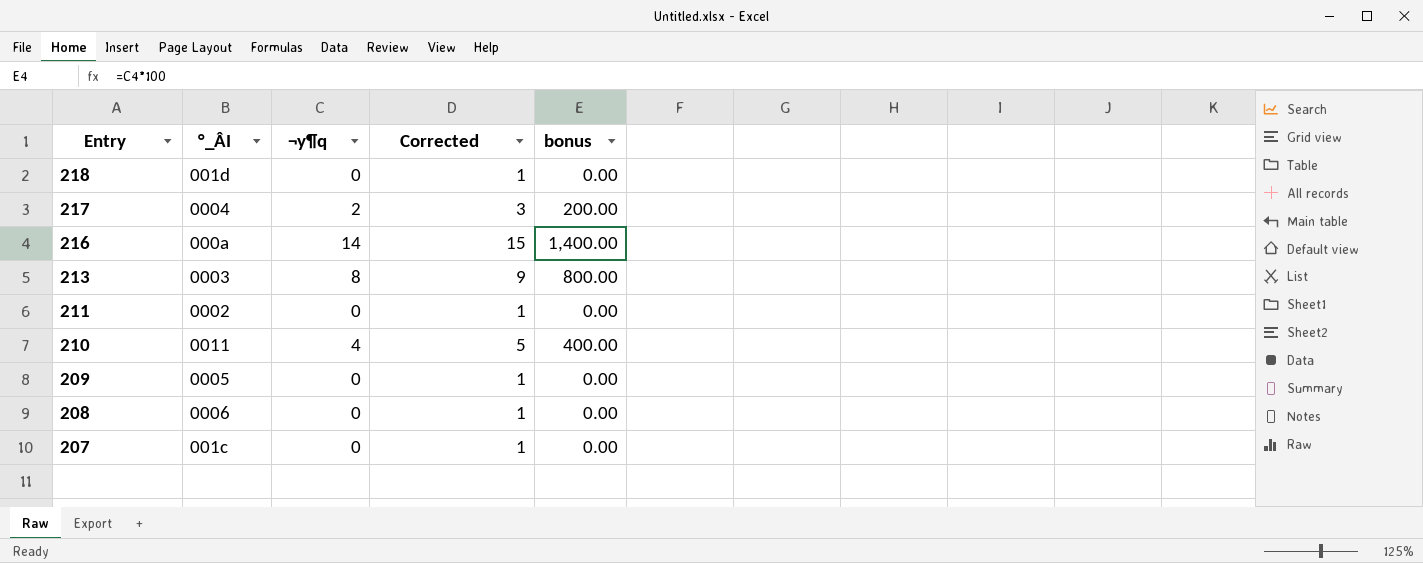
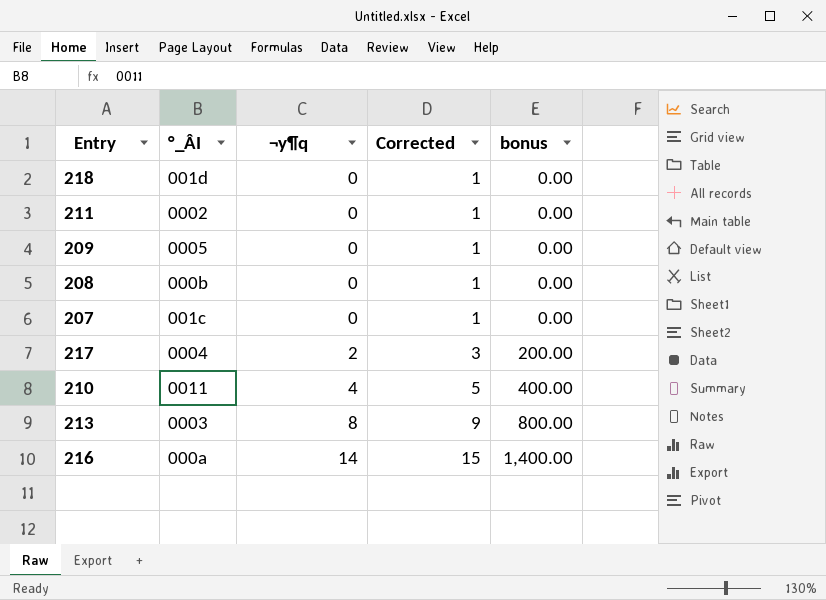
row order: Entry descending -> ¬y¶q ascending
208 | °_ÂI: 0006 -> 000b

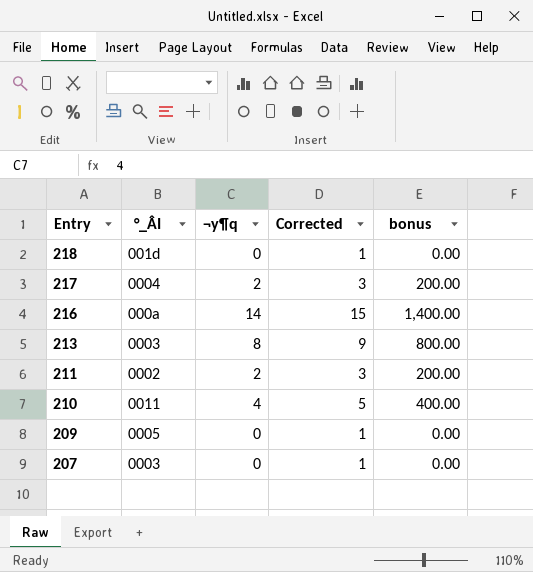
row order: ¬y¶q ascending -> Entry descending
row 208: 000b | 0 | 1 | 0.00 -> none
211 | ¬y¶q: 0 -> 2
211 | Corrected: 1 -> 3
211 | bonus: 0.00 -> 200.00
207 | °_ÂI: 001c -> 0003

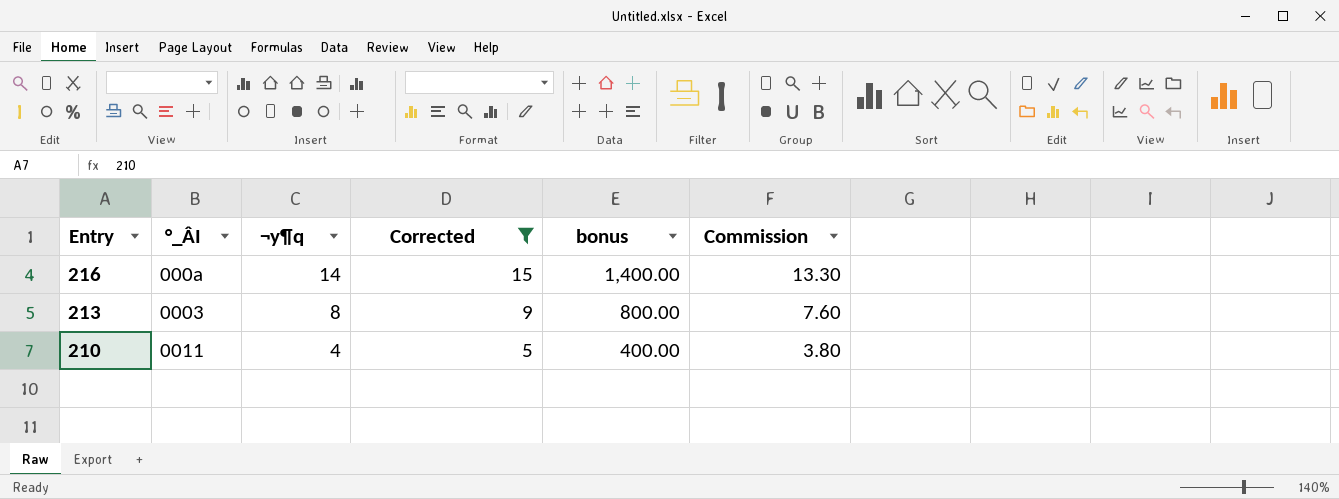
filter: none -> Corrected >= 5
column Commission | formula: none -> [¬y¶q] * 0.95

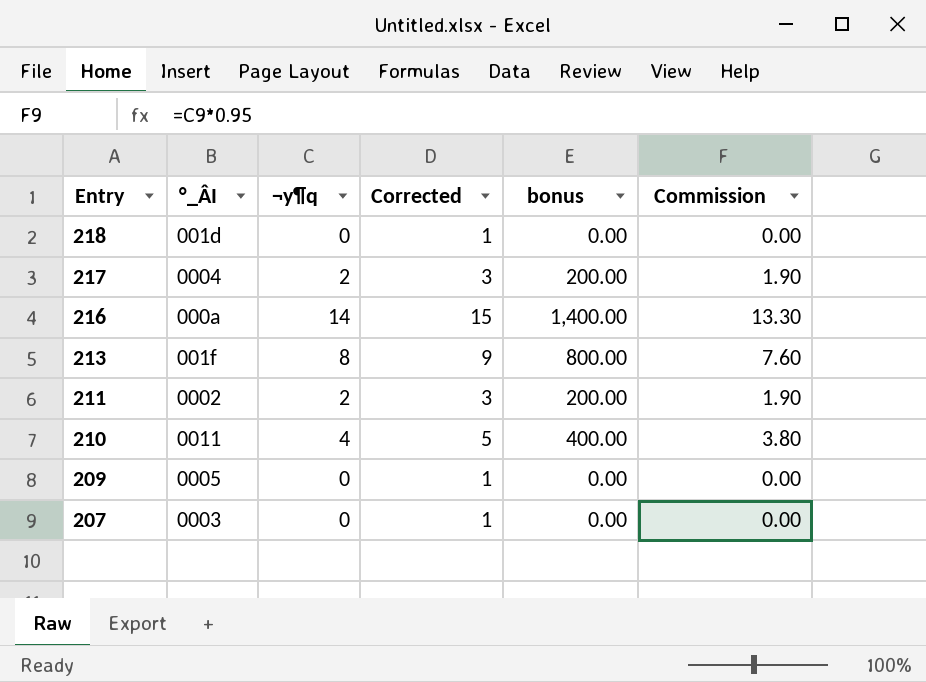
filter: Corrected >= 5 -> none
213 | °_ÂI: 0003 -> 001f

